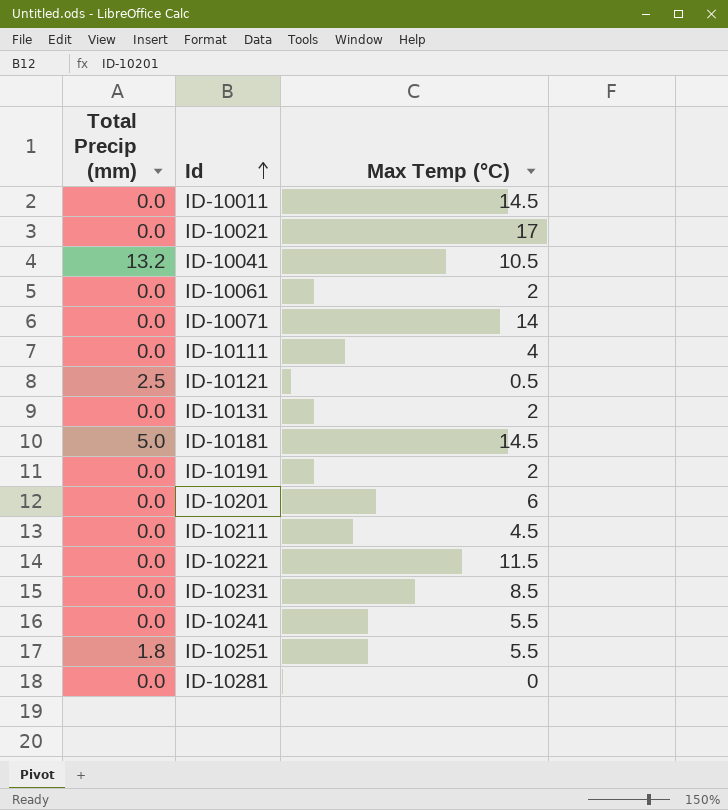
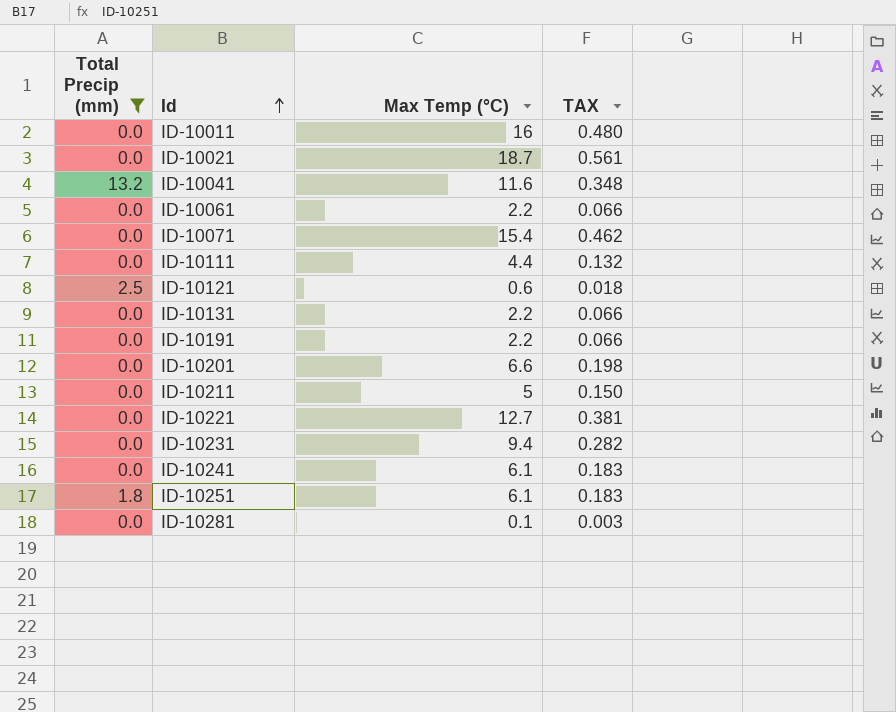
filter: none -> Total Precip (mm) != 5.0
column TAX | formula: none -> [Max Temp (°C)] * 0.03
ID-10011 | Max Temp (°C): 14.5 -> 16
ID-10021 | Max Temp (°C): 17 -> 18.7
ID-10041 | Max Temp (°C): 10.5 -> 11.6
ID-10061 | Max Temp (°C): 2 -> 2.2
ID-10071 | Max Temp (°C): 14 -> 15.4
ID-10111 | Max Temp (°C): 4 -> 4.4
ID-10121 | Max Temp (°C): 0.5 -> 0.6
ID-10131 | Max Temp (°C): 2 -> 2.2
ID-10191 | Max Temp (°C): 2 -> 2.2
ID-10201 | Max Temp (°C): 6 -> 6.6
ID-10211 | Max Temp (°C): 4.5 -> 5
ID-10221 | Max Temp (°C): 11.5 -> 12.7
ID-10231 | Max Temp (°C): 8.5 -> 9.4
ID-10241 | Max Temp (°C): 5.5 -> 6.1
ID-10251 | Max Temp (°C): 5.5 -> 6.1
ID-10281 | Max Temp (°C): 0 -> 0.1

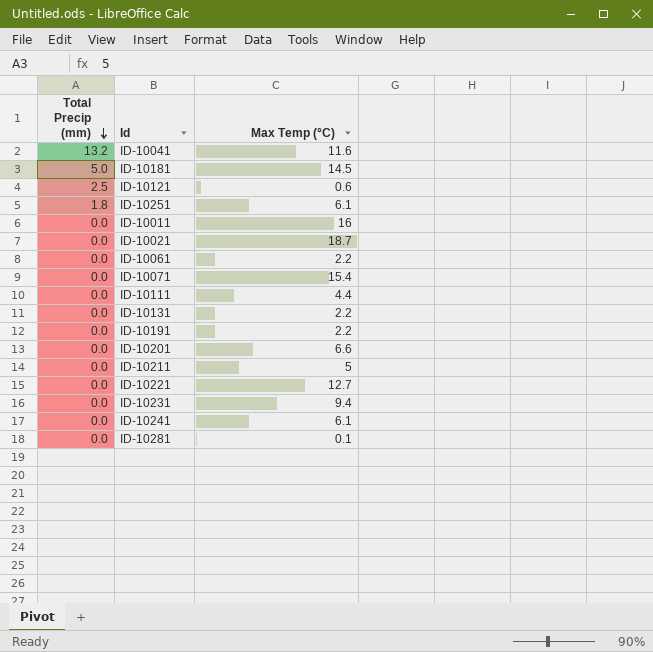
filter: Total Precip (mm) != 5.0 -> none
row order: Id ascending -> Total Precip (mm) descending
column TAX | formula: [Max Temp (°C)] * 0.03 -> none

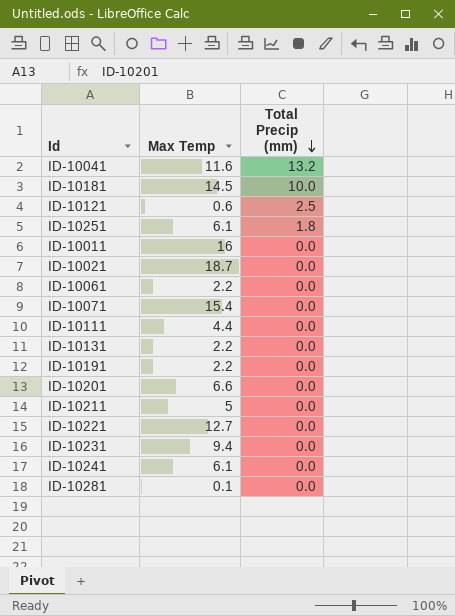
column name: Max Temp (°C) -> Max Temp
column Total Precip (mm) | position: 1 -> 3
ID-10181 | Total Precip (mm): 5.0 -> 10.0

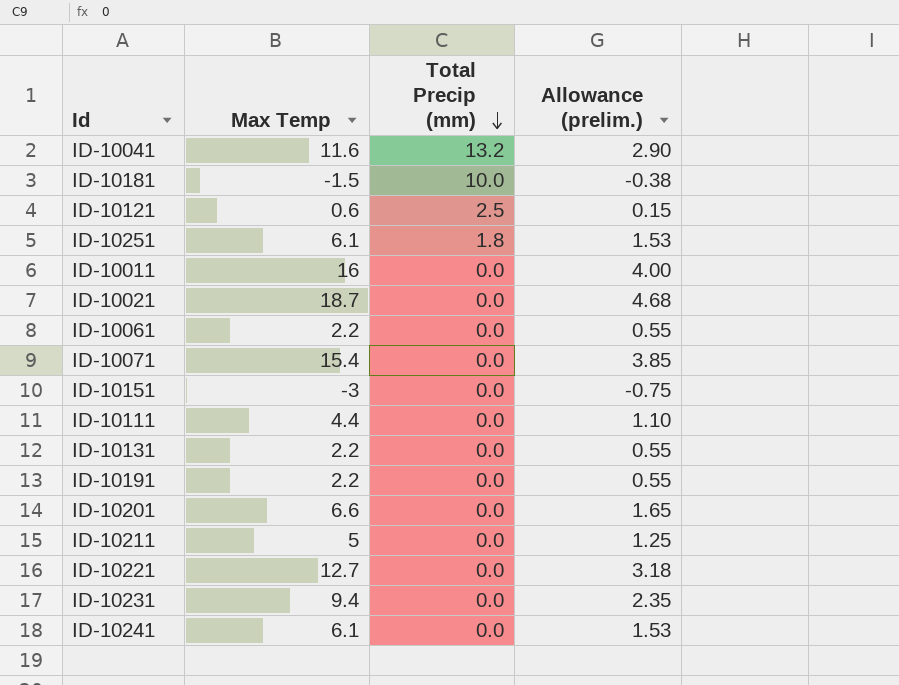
column Allowance (prelim.) | formula: none -> [Max Temp] * 0.25
row ID-10281: 0.1 | 0.0 -> none
ID-10181 | Max Temp: 14.5 -> -1.5
row ID-10151: none -> -3 | 0.0 | -0.75

